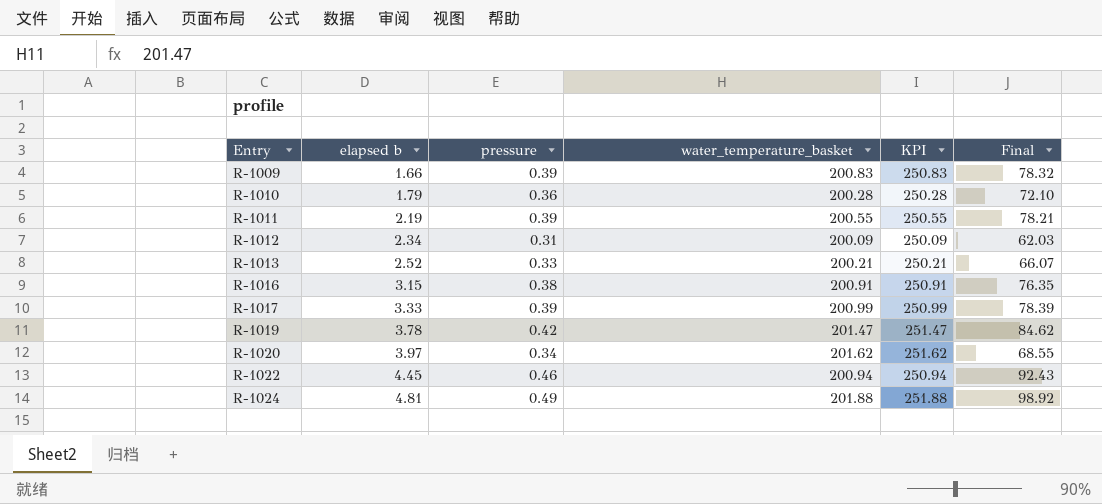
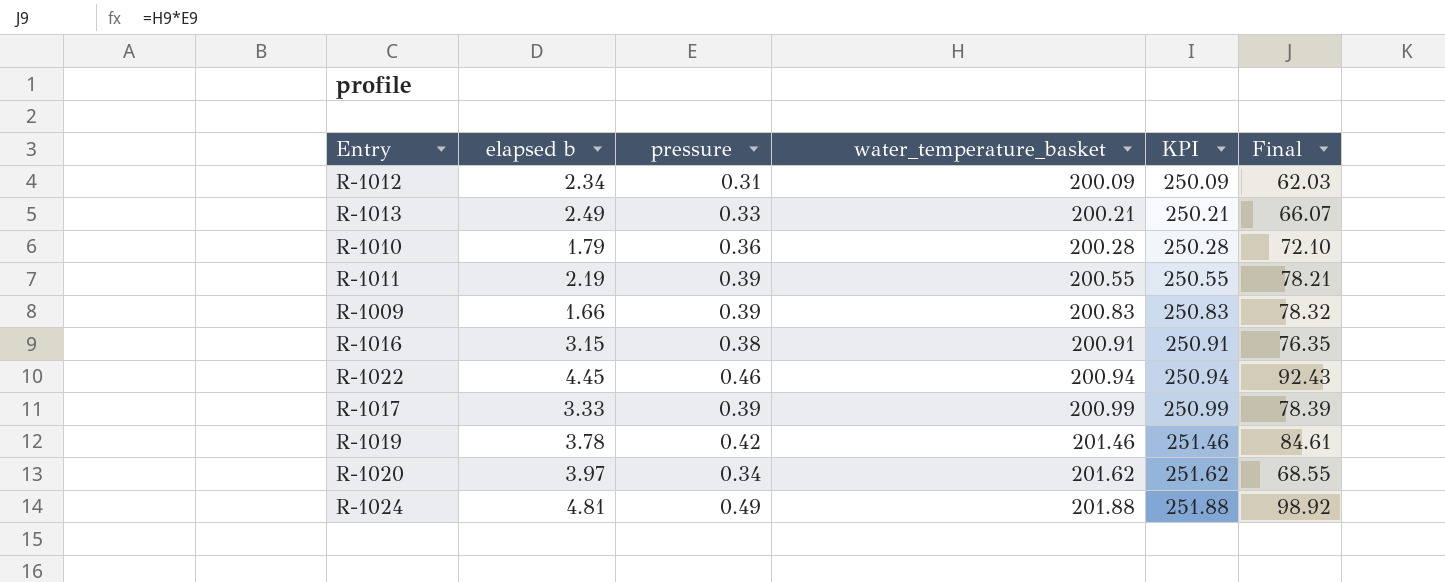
row order: Entry ascending -> water_temperature_basket ascending
R-1013 | elapsed b: 2.52 -> 2.49
R-1019 | water_temperature_basket: 201.47 -> 201.46
R-1019 | KPI: 251.47 -> 251.46
R-1019 | Final: 84.62 -> 84.61

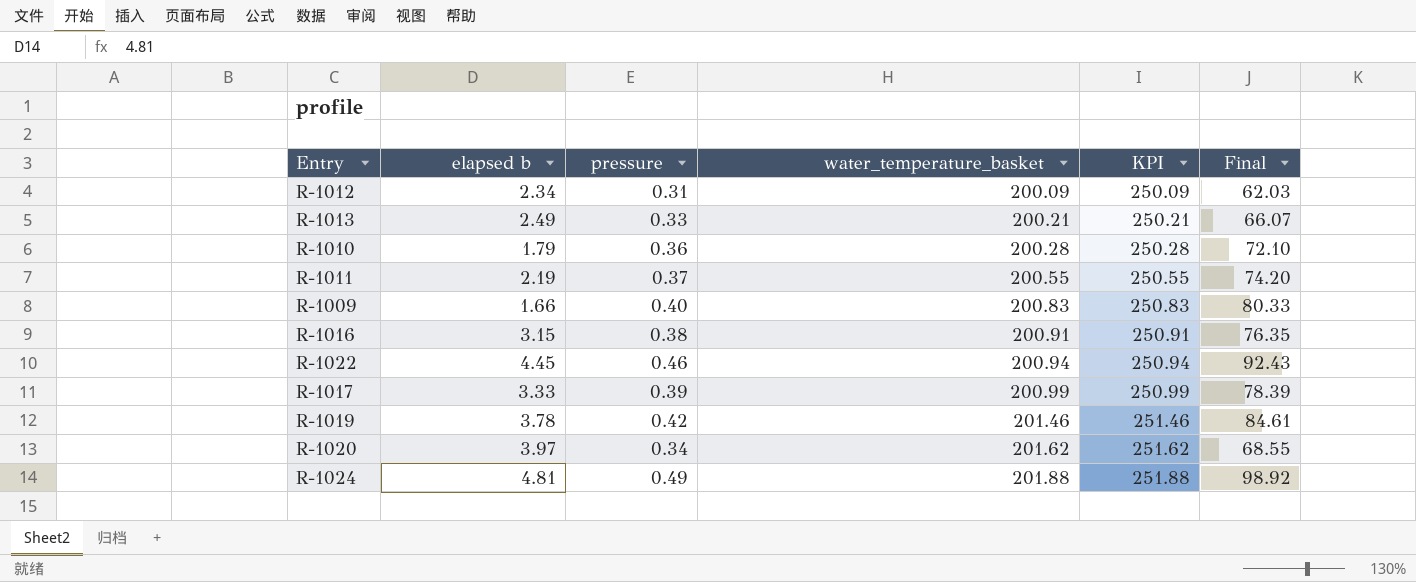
R-1011 | pressure: 0.39 -> 0.37
R-1011 | Final: 78.21 -> 74.20
R-1009 | pressure: 0.39 -> 0.40
R-1009 | Final: 78.32 -> 80.33

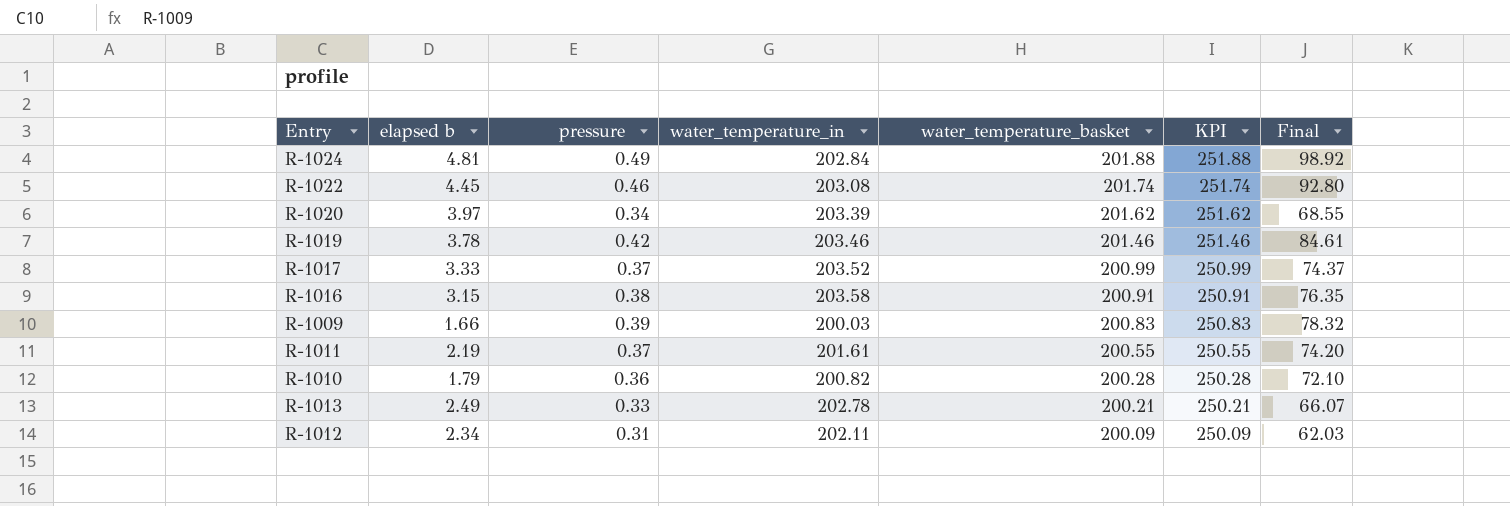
row order: water_temperature_basket ascending -> water_temperature_basket descending
column water_temperature_in | position: none -> 4
R-1022 | water_temperature_basket: 200.94 -> 201.74
R-1022 | KPI: 250.94 -> 251.74
R-1022 | Final: 92.43 -> 92.80
R-1017 | pressure: 0.39 -> 0.37
R-1017 | Final: 78.39 -> 74.37
R-1009 | pressure: 0.40 -> 0.39
R-1009 | Final: 80.33 -> 78.32

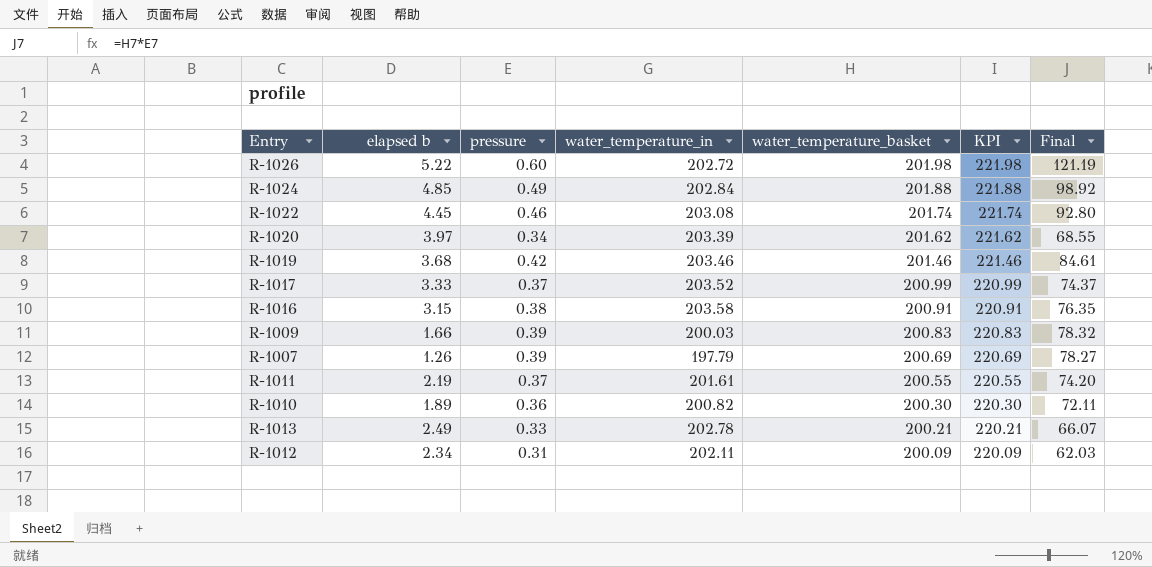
column KPI | formula: [water_temperature_basket] + 50 -> [water_temperature_basket] + 20
row R-1026: none -> 5.22 | 0.60 | 202.72 | 201.98 | 221.98 | 121.19
R-1024 | elapsed b: 4.81 -> 4.85
R-1019 | elapsed b: 3.78 -> 3.68
row R-1007: none -> 1.26 | 0.39 | 197.79 | 200.69 | 220.69 | 78.27
R-1010 | elapsed b: 1.79 -> 1.89
R-1010 | water_temperature_basket: 200.28 -> 200.30
R-1010 | Final: 72.10 -> 72.11

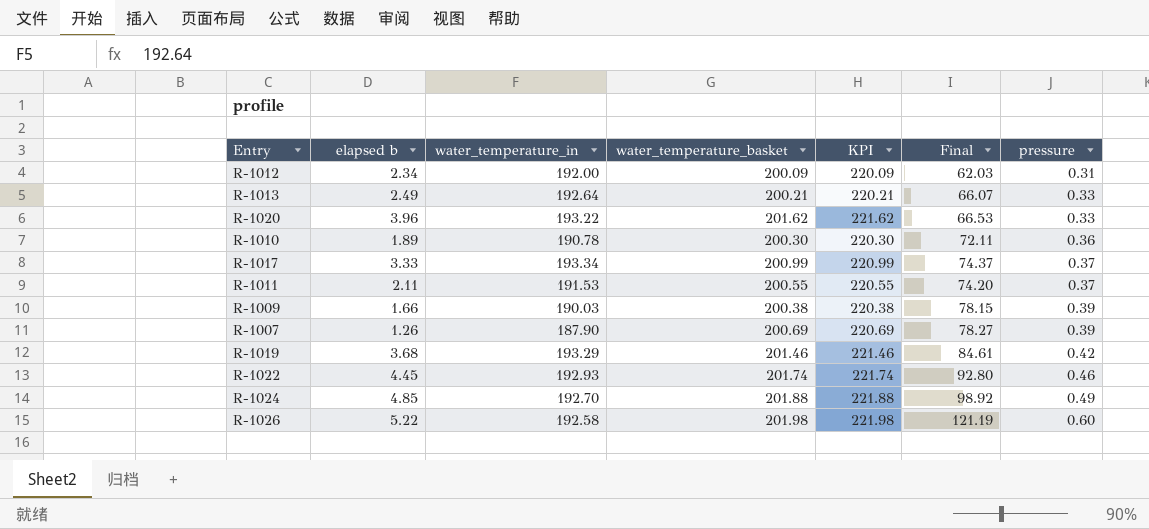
row order: water_temperature_basket descending -> pressure ascending
column pressure | position: 3 -> 7
row R-1016: 3.15 | 0.38 | 203.58 | 200.91 | 220.91 | 76.35 -> none
R-1012 | water_temperature_in: 202.11 -> 192.00
R-1013 | water_temperature_in: 202.78 -> 192.64
R-1020 | elapsed b: 3.97 -> 3.96
R-1020 | water_temperature_in: 203.39 -> 193.22
R-1020 | Final: 68.55 -> 66.53
R-1020 | pressure: 0.34 -> 0.33
R-1010 | water_temperature_in: 200.82 -> 190.78
R-1017 | water_temperature_in: 203.52 -> 193.34
R-1011 | elapsed b: 2.19 -> 2.11
R-1011 | water_temperature_in: 201.61 -> 191.53
R-1009 | water_temperature_in: 200.03 -> 190.03
R-1009 | water_temperature_basket: 200.83 -> 200.38
R-1009 | KPI: 220.83 -> 220.38
R-1009 | Final: 78.32 -> 78.15
R-1007 | water_temperature_in: 197.79 -> 187.90
R-1019 | water_temperature_in: 203.46 -> 193.29
R-1022 | water_temperature_in: 203.08 -> 192.93
R-1024 | water_temperature_in: 202.84 -> 192.70
R-1026 | water_temperature_in: 202.72 -> 192.58

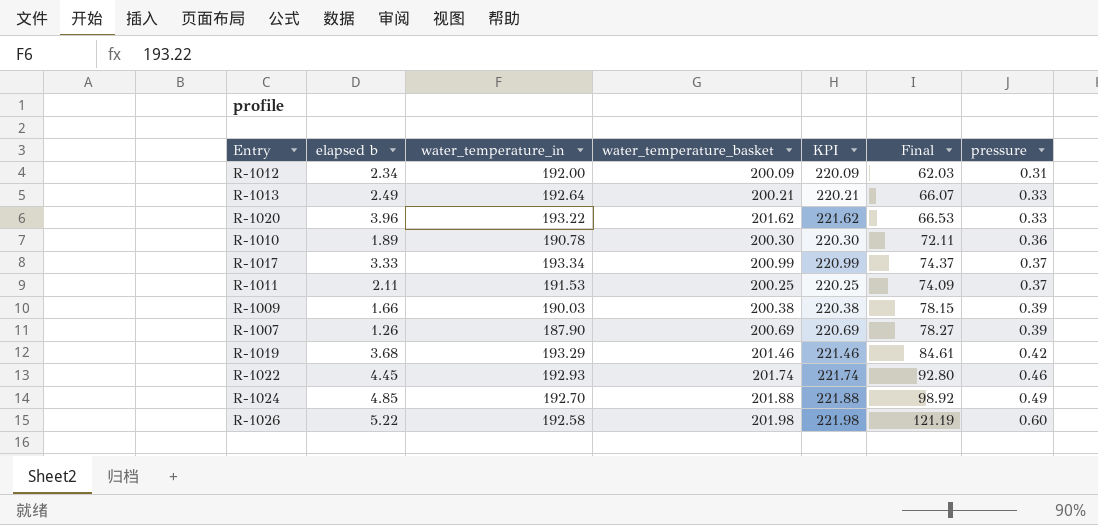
R-1011 | water_temperature_basket: 200.55 -> 200.25
R-1011 | KPI: 220.55 -> 220.25
R-1011 | Final: 74.20 -> 74.09

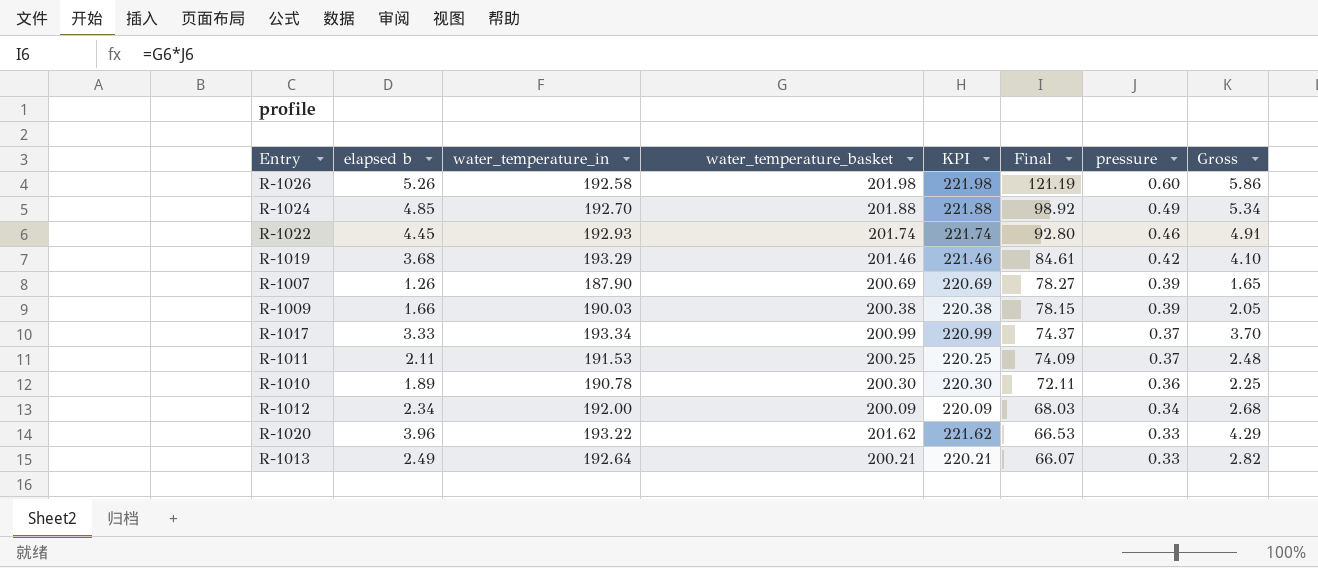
row order: pressure ascending -> Final descending
column Gross | formula: none -> [elapsed b] + [pressure]
R-1026 | elapsed b: 5.22 -> 5.26
R-1012 | Final: 62.03 -> 68.03
R-1012 | pressure: 0.31 -> 0.34

